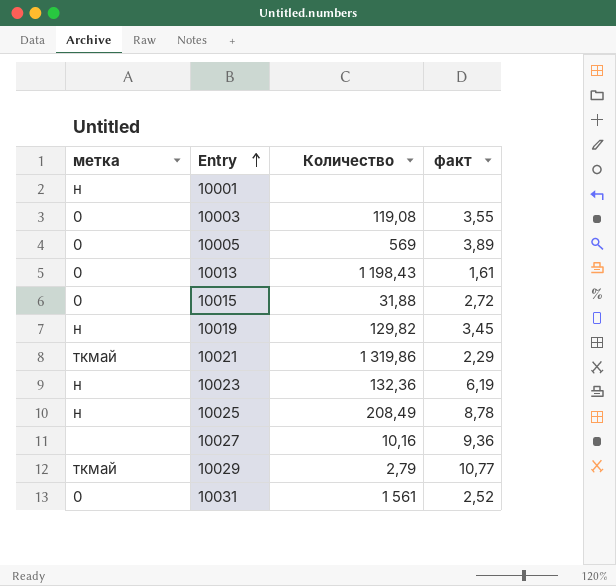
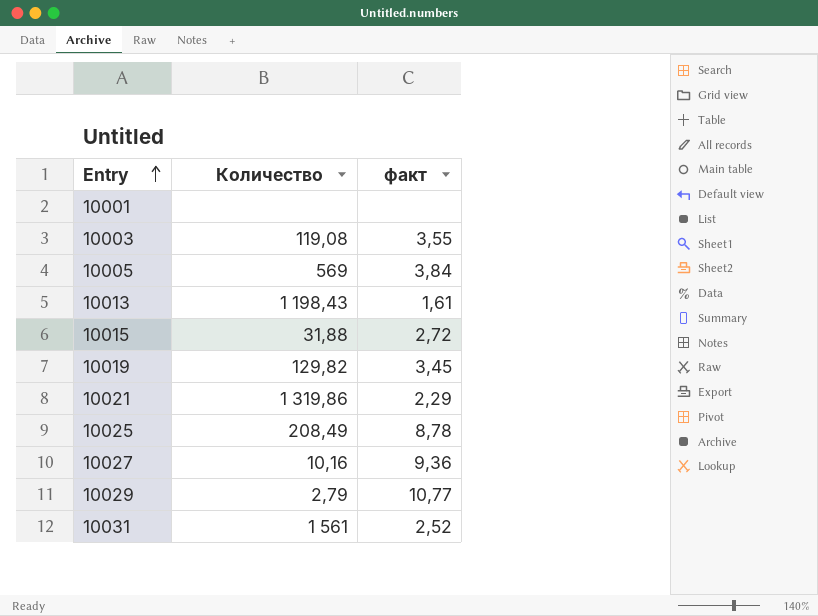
column метка | position: 1 -> none
row 10023: н | 132,36 | 6,19 -> none
10005 | факт: 3,89 -> 3,84

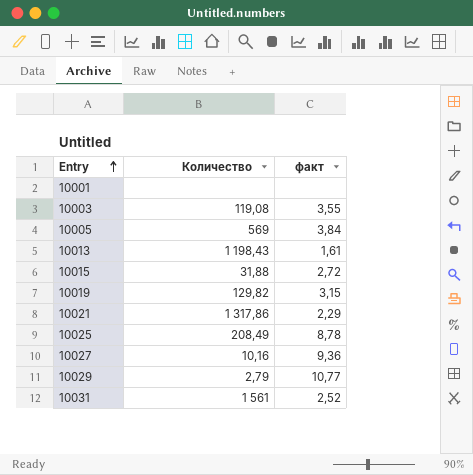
10019 | факт: 3,45 -> 3,15
10021 | Количество: 1 319,86 -> 1 317,86

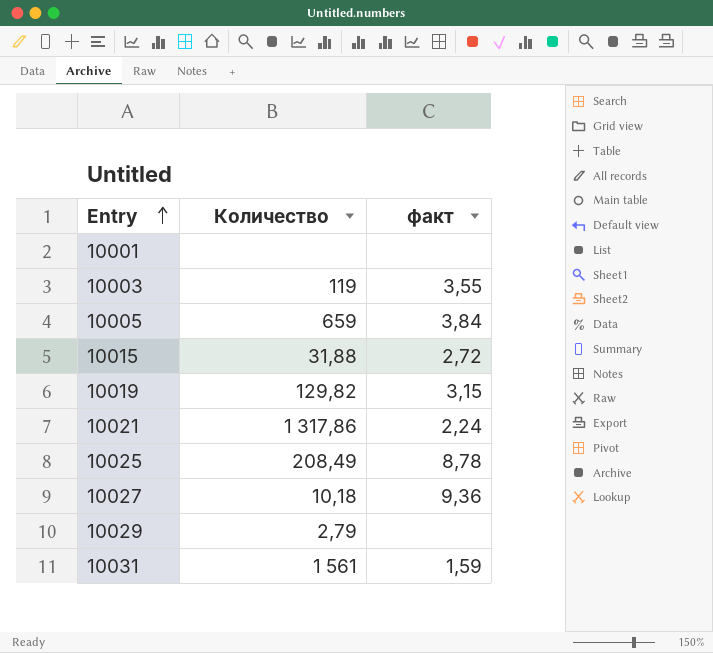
row 10013: 1 198,43 | 1,61 -> none
10003 | Количество: 119,08 -> 119
10005 | Количество: 569 -> 659
10021 | факт: 2,29 -> 2,24
10027 | Количество: 10,16 -> 10,18
10029 | факт: 10,77 -> none
10031 | факт: 2,52 -> 1,59

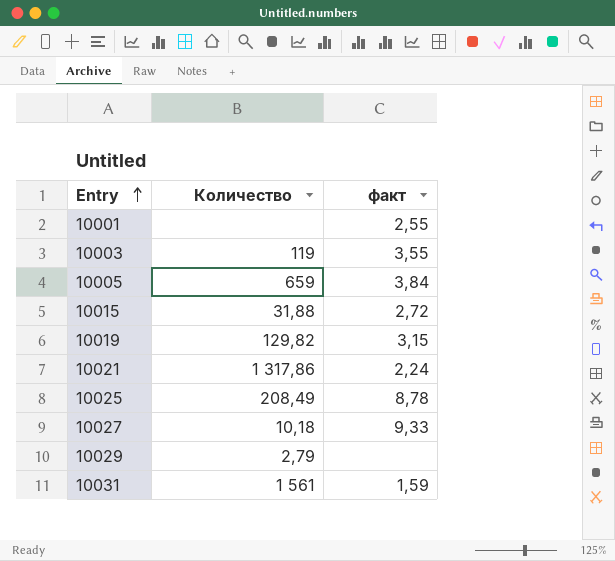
10001 | факт: none -> 2,55
10027 | факт: 9,36 -> 9,33

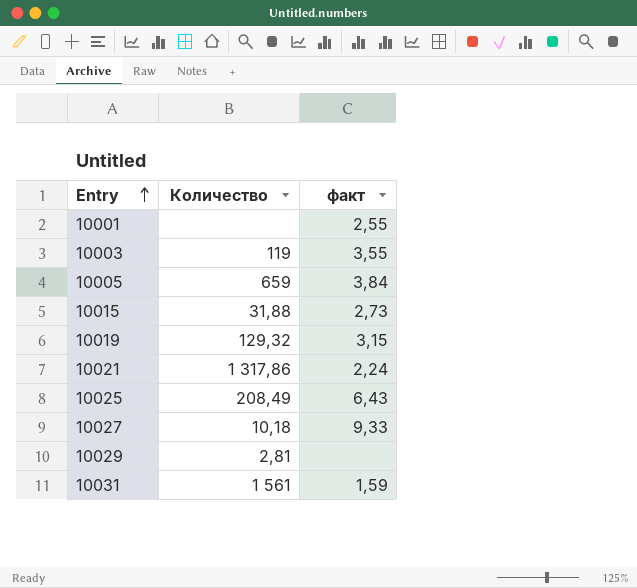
10015 | факт: 2,72 -> 2,73
10019 | Количество: 129,82 -> 129,32
10025 | факт: 8,78 -> 6,43
10029 | Количество: 2,79 -> 2,81

